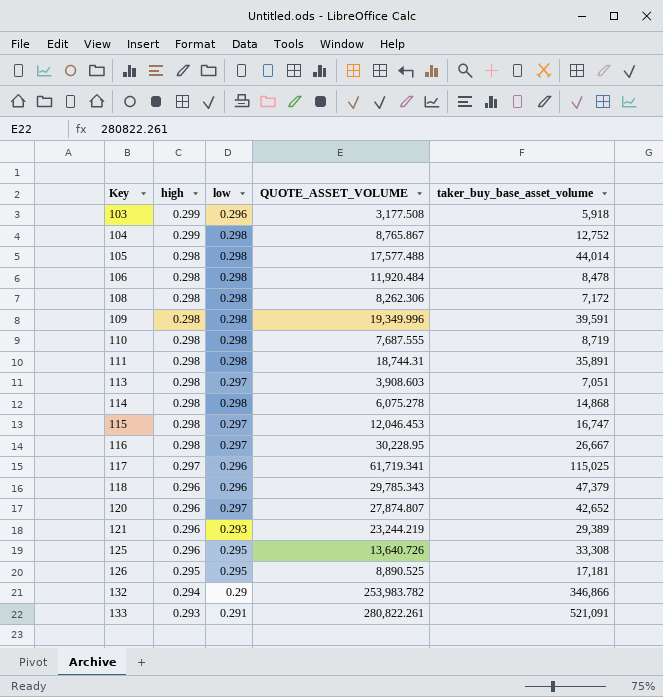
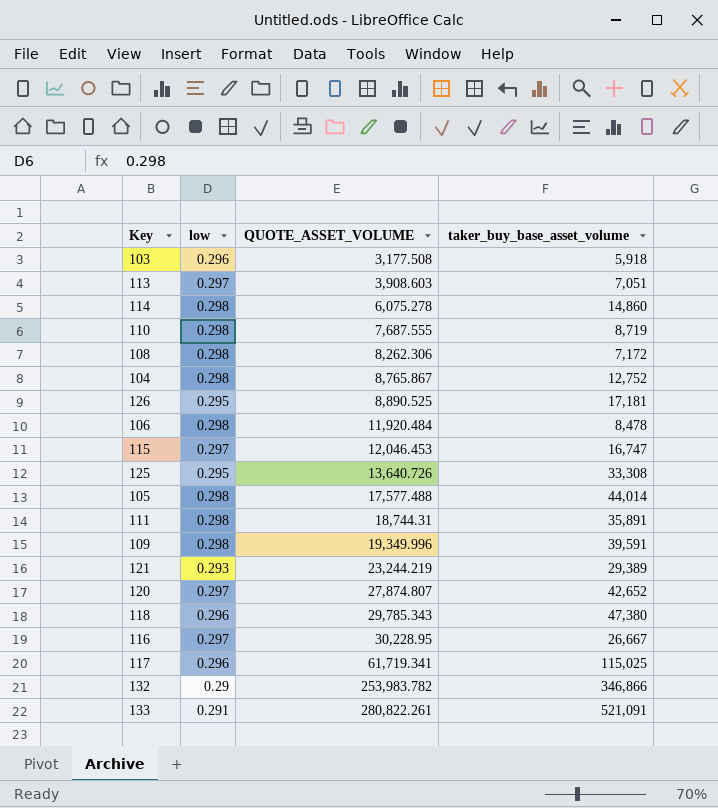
row order: Key ascending -> QUOTE_ASSET_VOLUME ascending
column high | position: 2 -> none
114 | taker_buy_base_asset_volume: 14,868 -> 14,860
118 | taker_buy_base_asset_volume: 47,379 -> 47,380

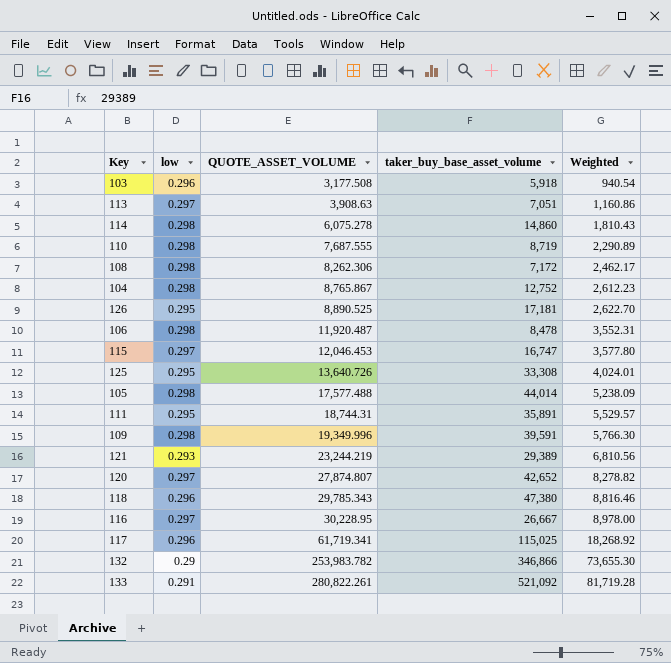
column Weighted | formula: none -> [low] * [QUOTE_ASSET_VOLUME]
113 | QUOTE_ASSET_VOLUME: 3,908.603 -> 3,908.63
106 | QUOTE_ASSET_VOLUME: 11,920.484 -> 11,920.487
111 | low: 0.298 -> 0.295
133 | taker_buy_base_asset_volume: 521,091 -> 521,092

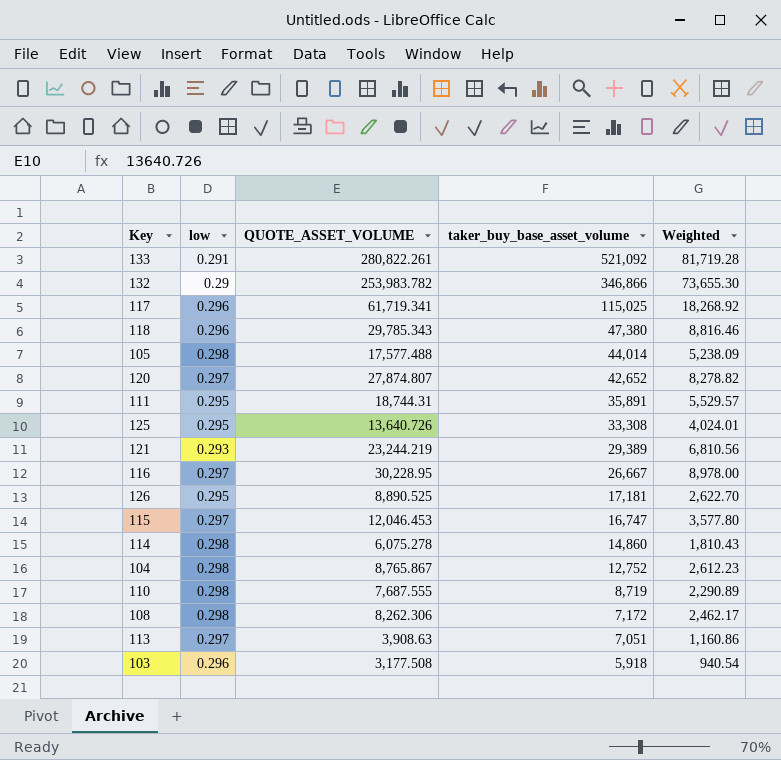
row order: QUOTE_ASSET_VOLUME ascending -> taker_buy_base_asset_volume descending
row 106: 0.298 | 11,920.487 | 8,478 | 3,552.31 -> none
row 109: 0.298 | 19,349.996 | 39,591 | 5,766.30 -> none

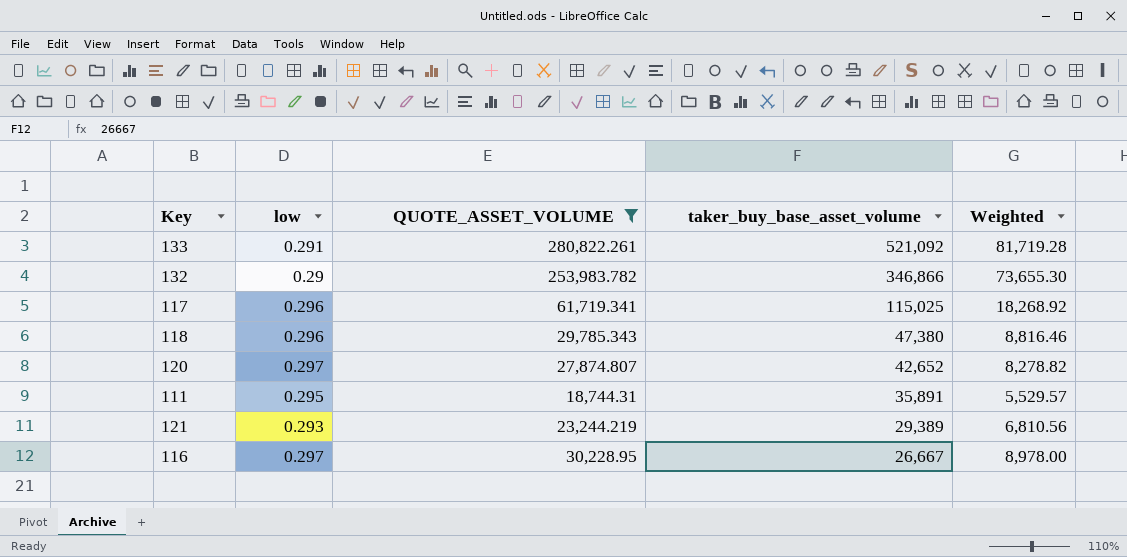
filter: none -> QUOTE_ASSET_VOLUME >= 18,744.31

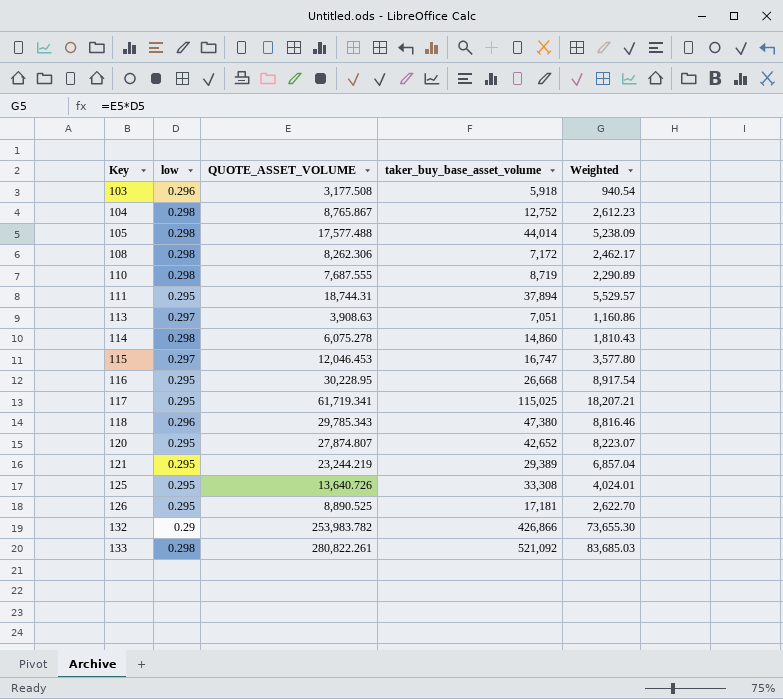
filter: QUOTE_ASSET_VOLUME >= 18,744.31 -> none
row order: taker_buy_base_asset_volume descending -> Key ascending
111 | taker_buy_base_asset_volume: 35,891 -> 37,894
116 | low: 0.297 -> 0.295
116 | taker_buy_base_asset_volume: 26,667 -> 26,668
116 | Weighted: 8,978.00 -> 8,917.54
117 | low: 0.296 -> 0.295
117 | Weighted: 18,268.92 -> 18,207.21
120 | low: 0.297 -> 0.295
120 | Weighted: 8,278.82 -> 8,223.07
121 | low: 0.293 -> 0.295
121 | Weighted: 6,810.56 -> 6,857.04
132 | taker_buy_base_asset_volume: 346,866 -> 426,866
133 | low: 0.291 -> 0.298
133 | Weighted: 81,719.28 -> 83,685.03

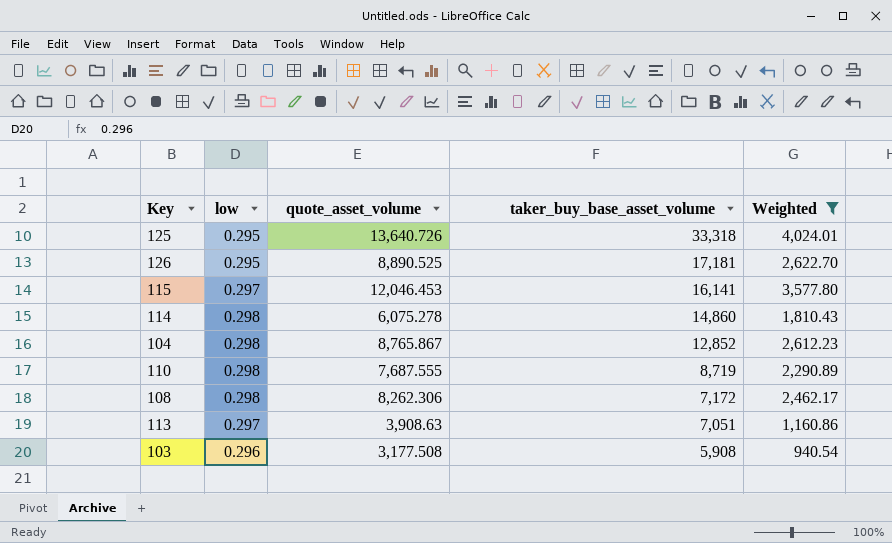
filter: none -> Weighted <= 4,024.01
row order: Key ascending -> taker_buy_base_asset_volume descending
column name: QUOTE_ASSET_VOLUME -> quote_asset_volume
125 | taker_buy_base_asset_volume: 33,308 -> 33,318
115 | taker_buy_base_asset_volume: 16,747 -> 16,141
104 | taker_buy_base_asset_volume: 12,752 -> 12,852
103 | taker_buy_base_asset_volume: 5,918 -> 5,908

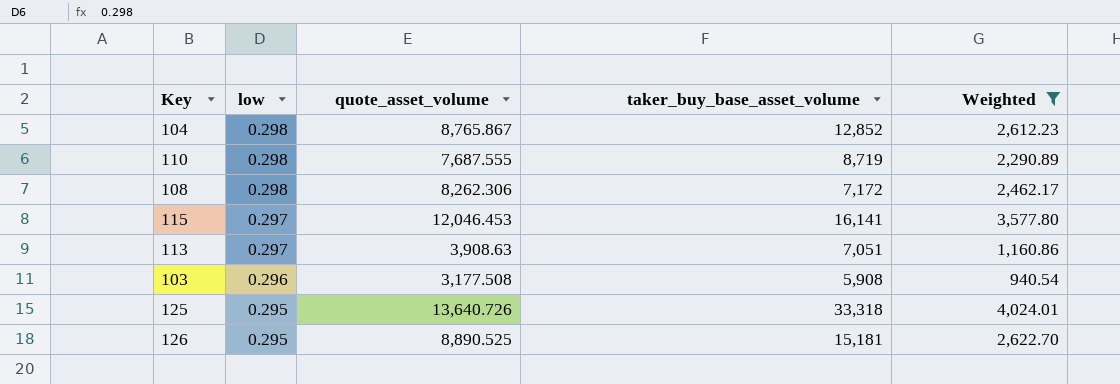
row order: taker_buy_base_asset_volume descending -> low descending
row 114: 0.298 | 6,075.278 | 14,860 | 1,810.43 -> none
126 | taker_buy_base_asset_volume: 17,181 -> 15,181

